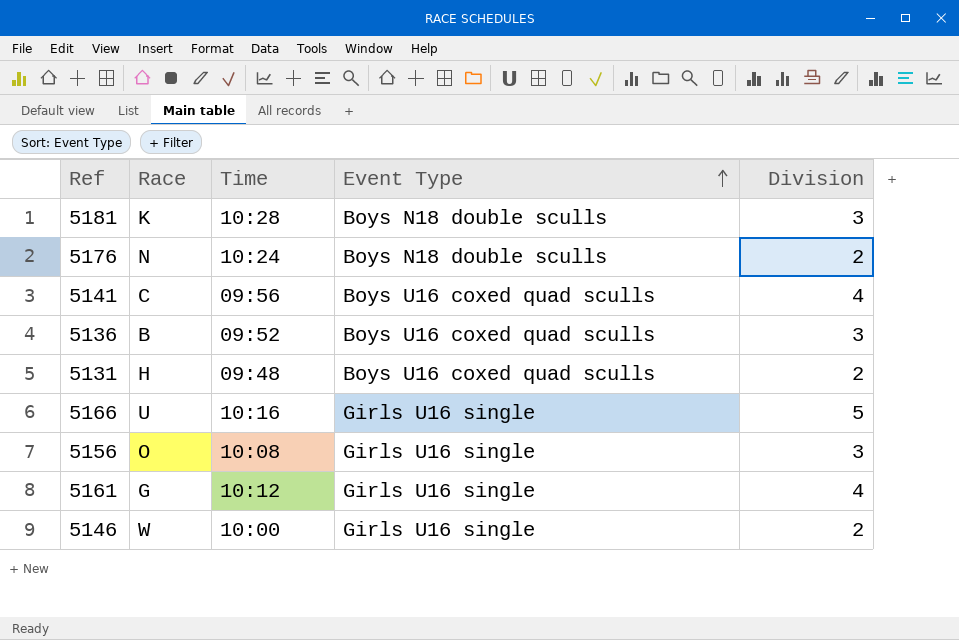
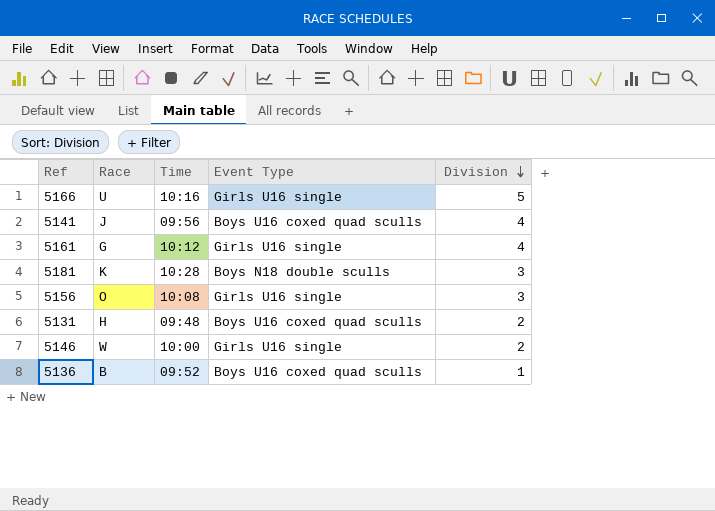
row order: Event Type ascending -> Division descending
row 5176: N | 10:24 | Boys N18 double sculls | 2 -> none
5141 | Race: C -> J
5136 | Division: 3 -> 1

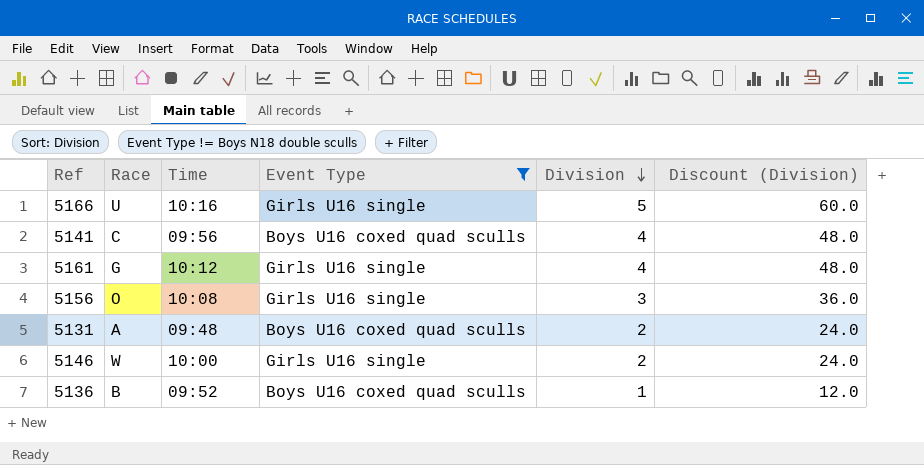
filter: none -> Event Type != Boys N18 double sculls
column Discount (Division) | formula: none -> [Division] * 12
5141 | Race: J -> C
5131 | Race: H -> A

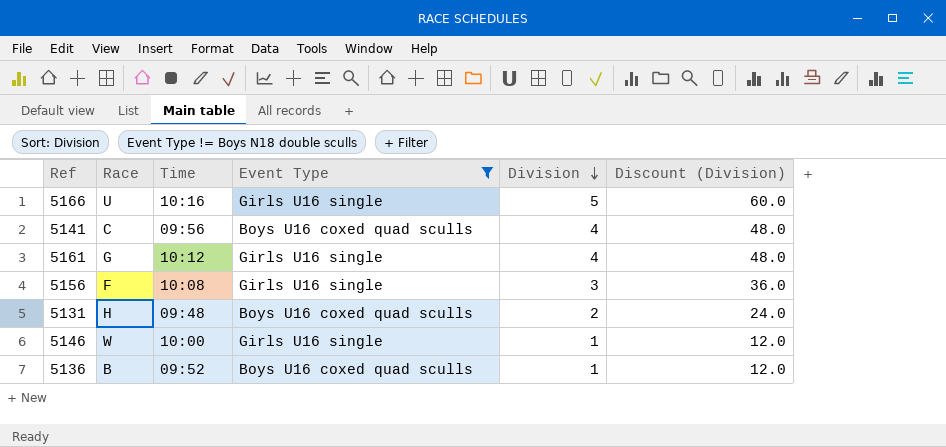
5156 | Race: O -> F
5131 | Race: A -> H
5146 | Division: 2 -> 1
5146 | Discount (Division): 24.0 -> 12.0

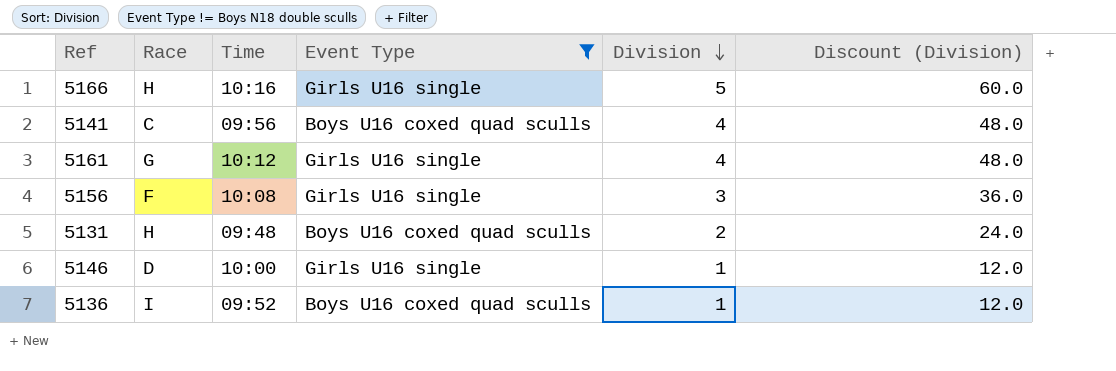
5166 | Race: U -> H
5146 | Race: W -> D
5136 | Race: B -> I

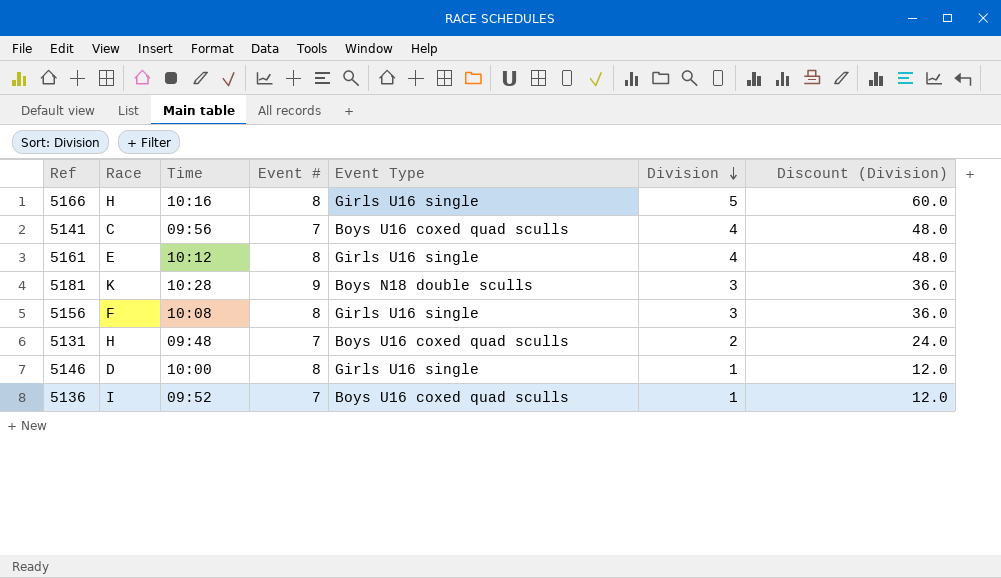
filter: Event Type != Boys N18 double sculls -> none
column Event # | position: none -> 4
5161 | Race: G -> E

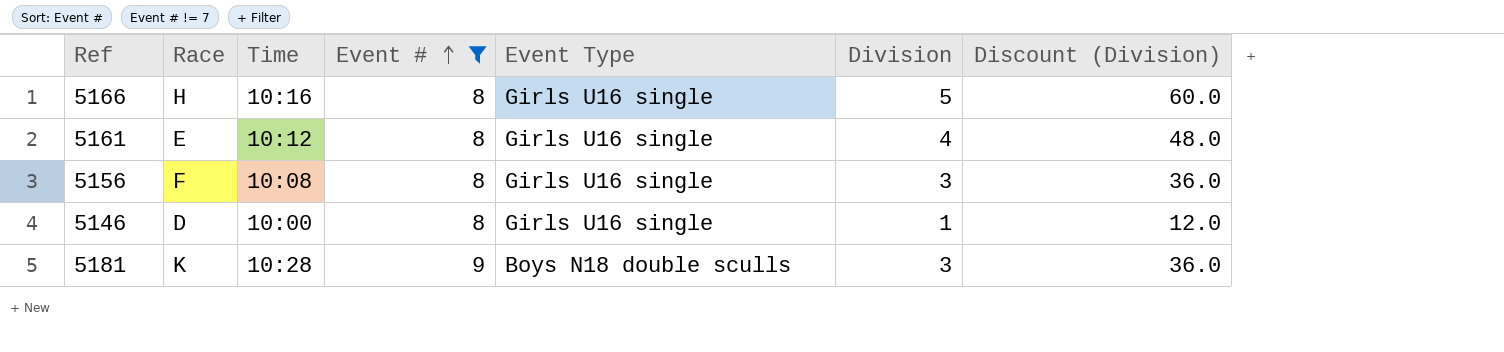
filter: none -> Event # != 7
row order: Division descending -> Event # ascending

